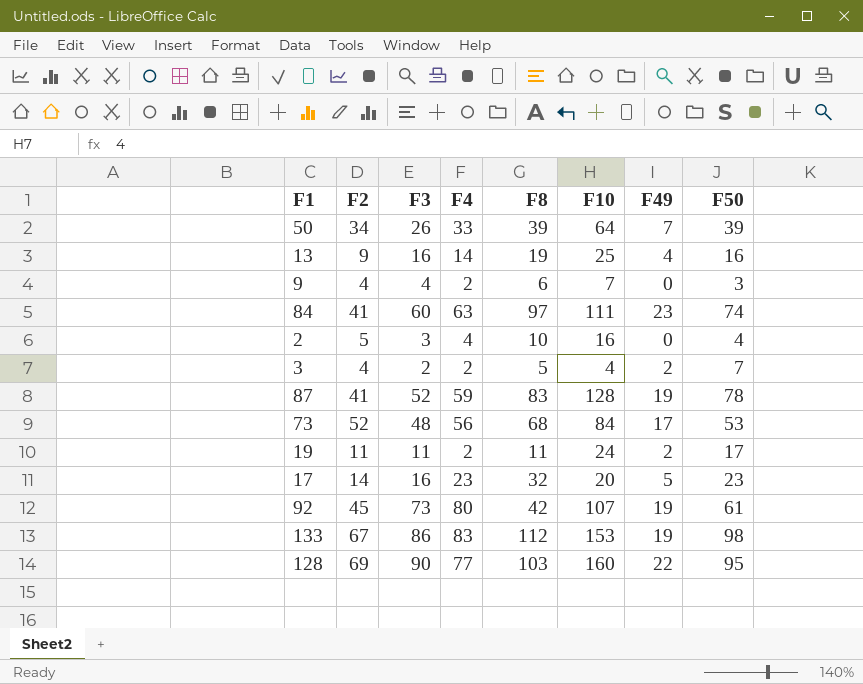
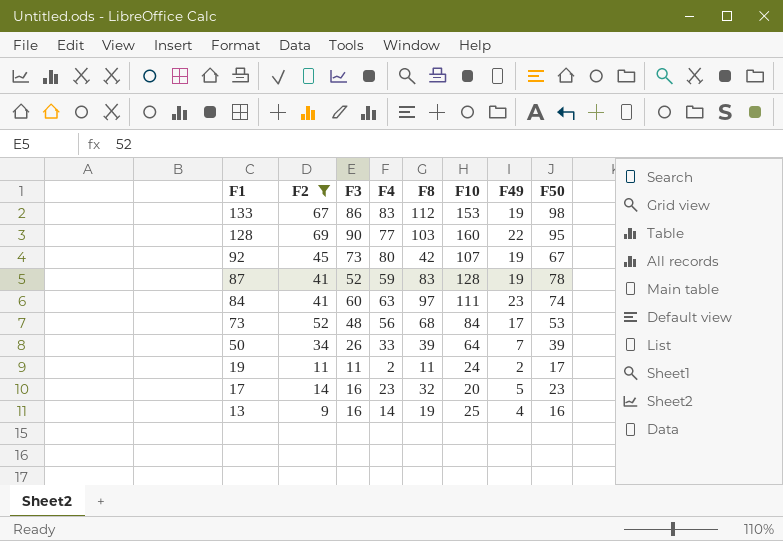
filter: none -> F2 >= 9
row order: none -> F1 descending
92 | F50: 61 -> 67

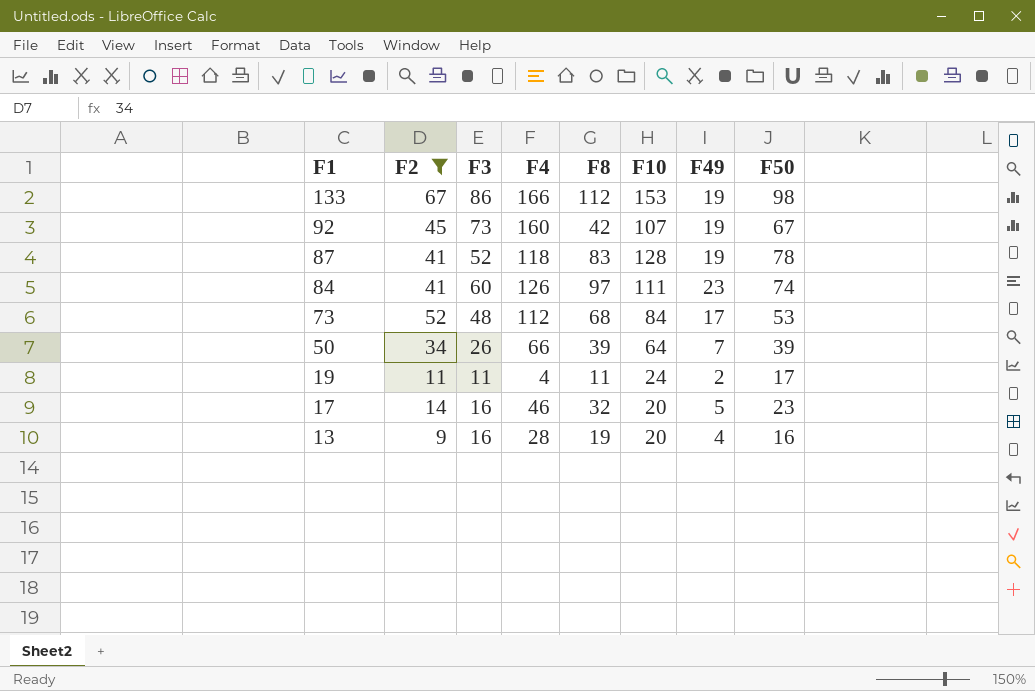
row 128: 69 | 90 | 77 | 103 | 160 | 22 | 95 -> none
133 | F4: 83 -> 166
92 | F4: 80 -> 160
87 | F4: 59 -> 118
84 | F4: 63 -> 126
73 | F4: 56 -> 112
50 | F4: 33 -> 66
19 | F4: 2 -> 4
17 | F4: 23 -> 46
13 | F4: 14 -> 28
13 | F10: 25 -> 20

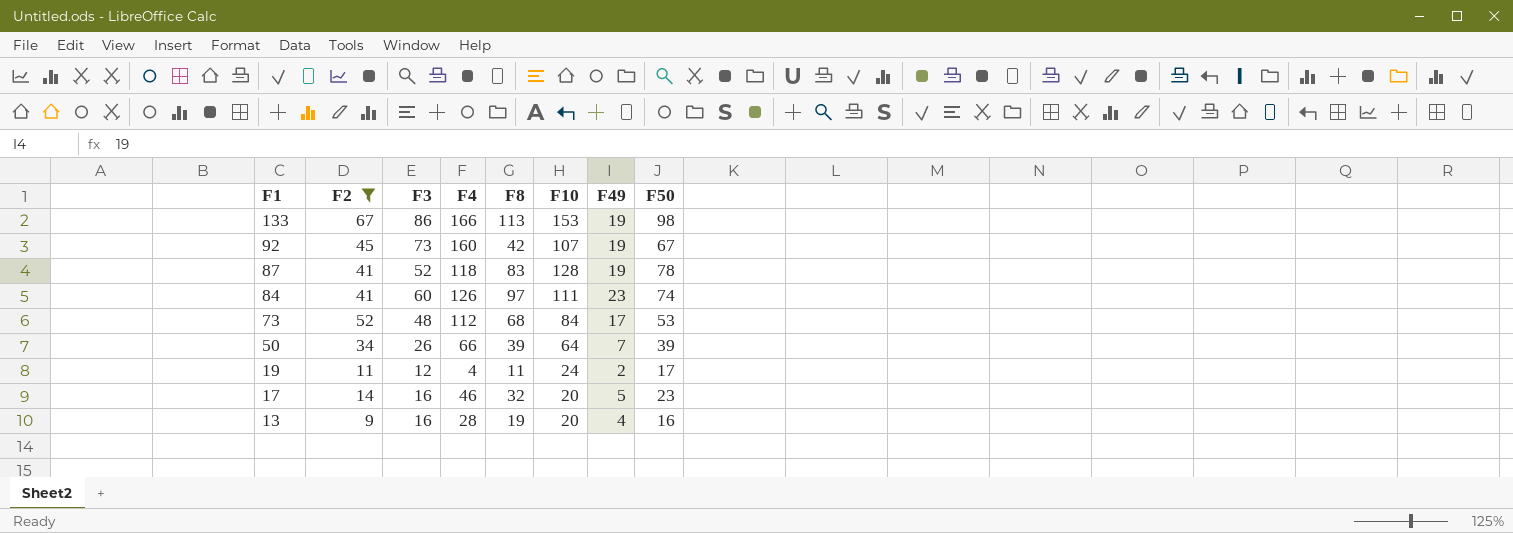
133 | F8: 112 -> 113
19 | F3: 11 -> 12

